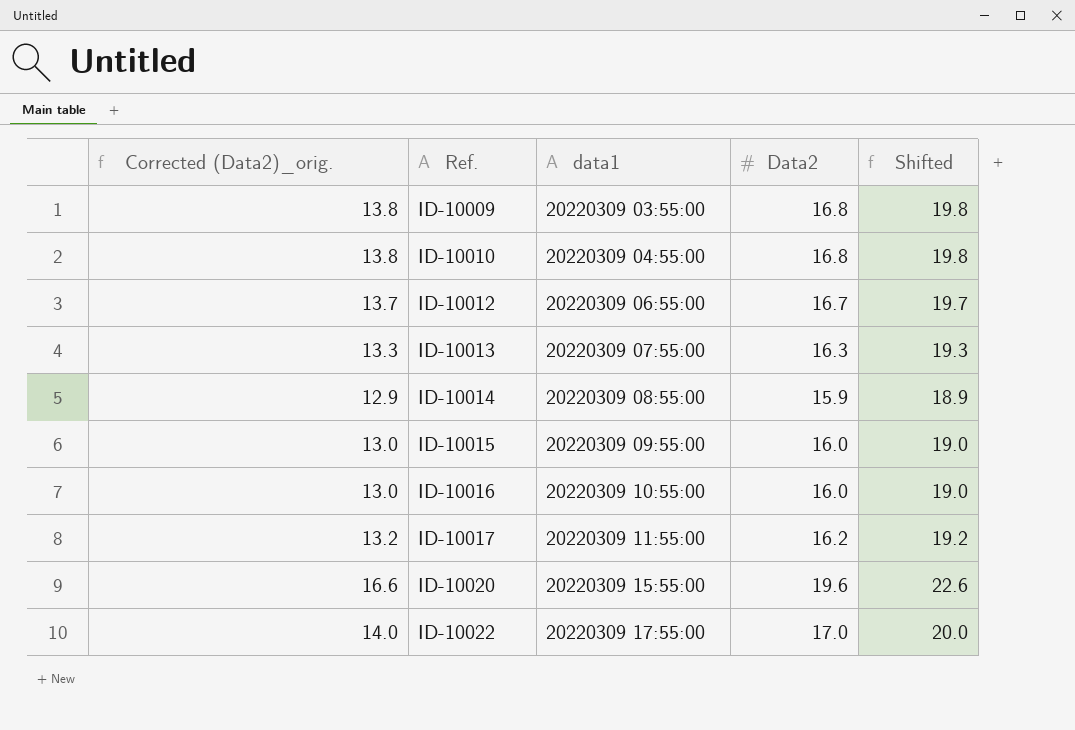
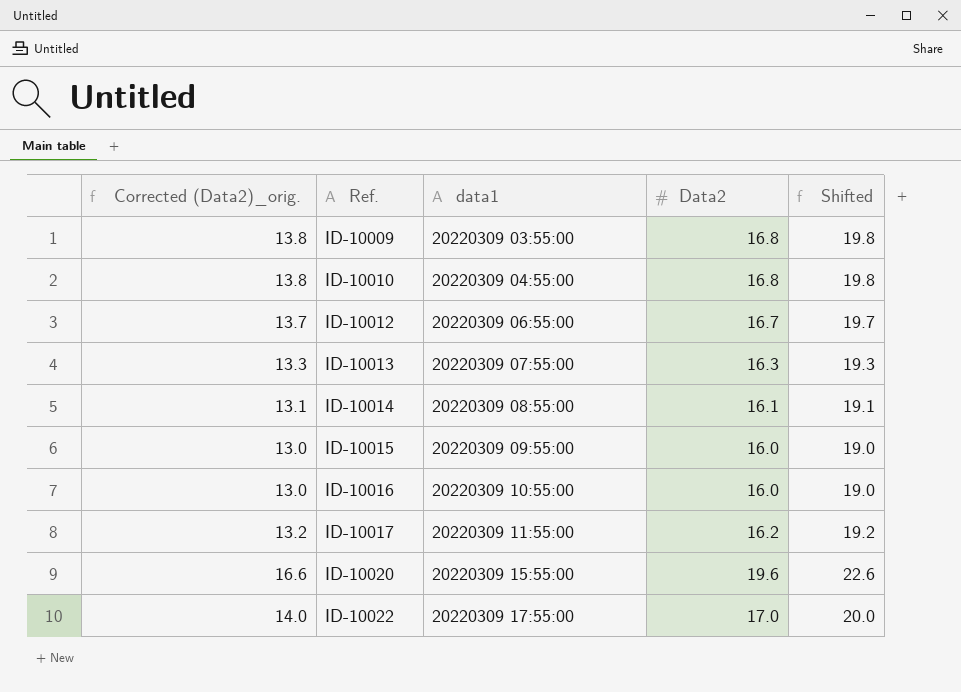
ID-10014 | Corrected (Data2)_orig.: 12.9 -> 13.1
ID-10014 | Data2: 15.9 -> 16.1
ID-10014 | Shifted: 18.9 -> 19.1

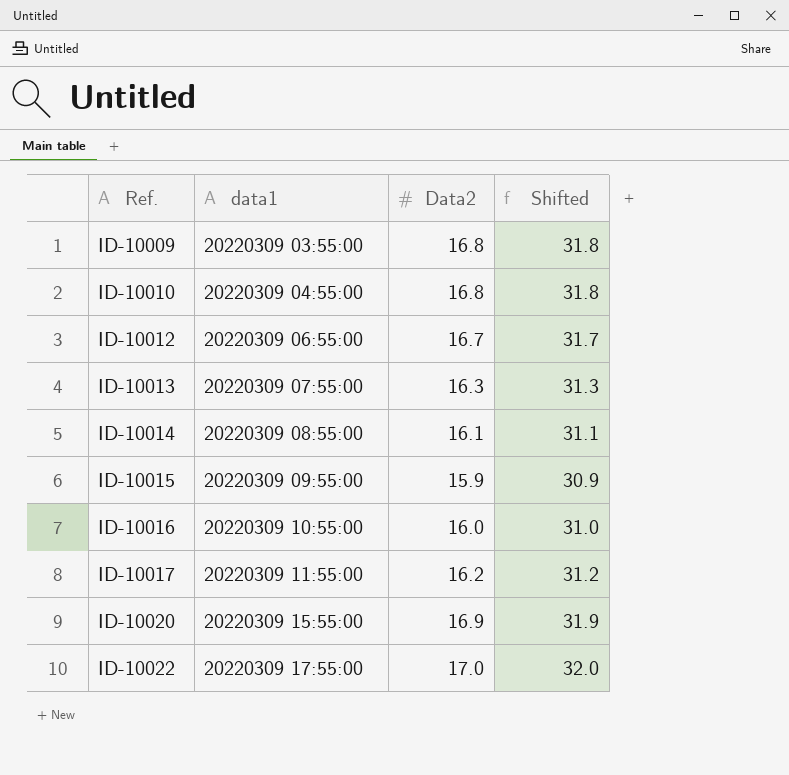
column Corrected (Data2)_orig. | formula: [Data2] - 3 -> none
column Shifted | formula: [Data2] + 3 -> [Data2] + 15
ID-10015 | Data2: 16.0 -> 15.9
ID-10020 | Data2: 19.6 -> 16.9

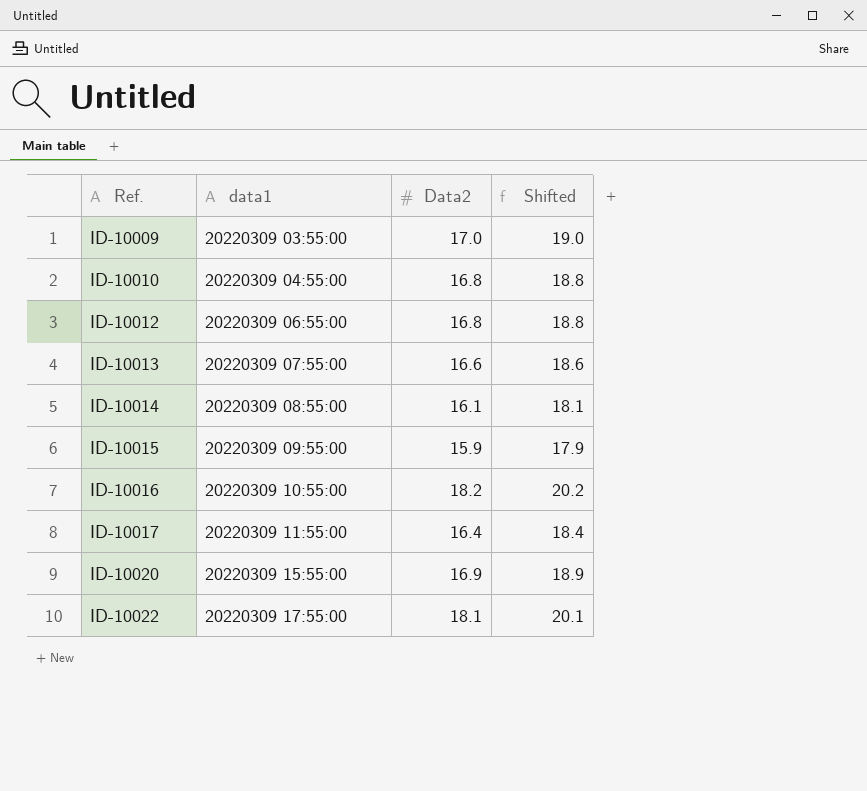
column Shifted | formula: [Data2] + 15 -> [Data2] + 2
ID-10009 | Data2: 16.8 -> 17.0
ID-10012 | Data2: 16.7 -> 16.8
ID-10013 | Data2: 16.3 -> 16.6
ID-10016 | Data2: 16.0 -> 18.2
ID-10017 | Data2: 16.2 -> 16.4
ID-10022 | Data2: 17.0 -> 18.1

